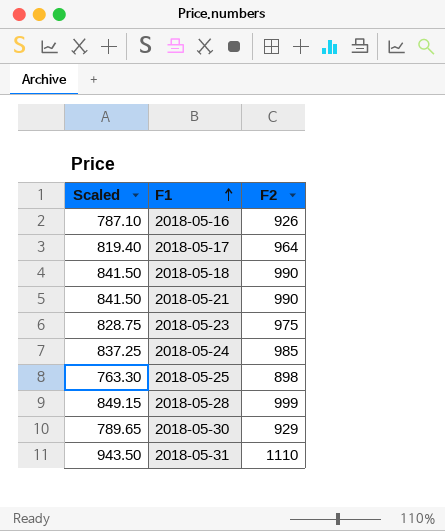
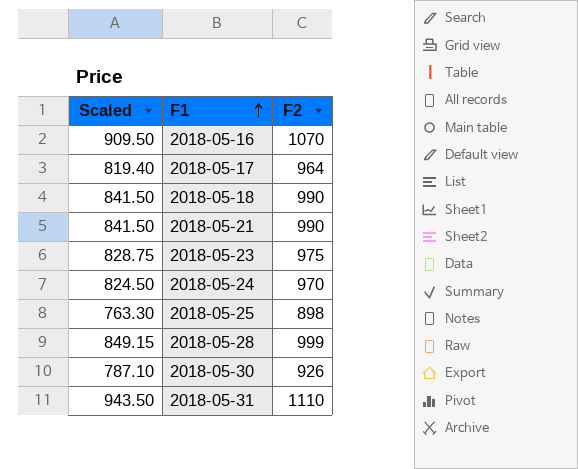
2018-05-16 | Scaled: 787.10 -> 909.50
2018-05-16 | F2: 926 -> 1070
2018-05-24 | Scaled: 837.25 -> 824.50
2018-05-24 | F2: 985 -> 970
2018-05-30 | Scaled: 789.65 -> 787.10
2018-05-30 | F2: 929 -> 926

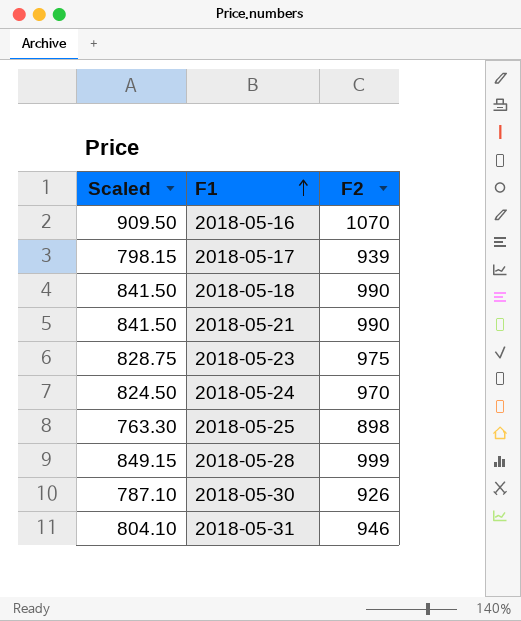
2018-05-17 | Scaled: 819.40 -> 798.15
2018-05-17 | F2: 964 -> 939
2018-05-31 | Scaled: 943.50 -> 804.10
2018-05-31 | F2: 1110 -> 946

